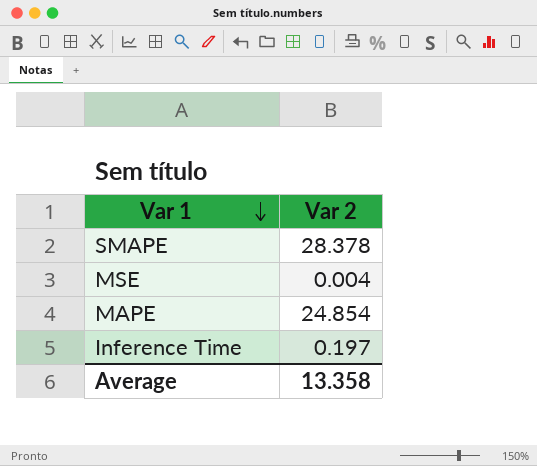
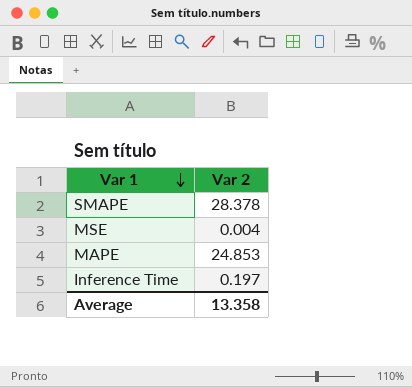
MAPE | Var 2: 24.854 -> 24.853

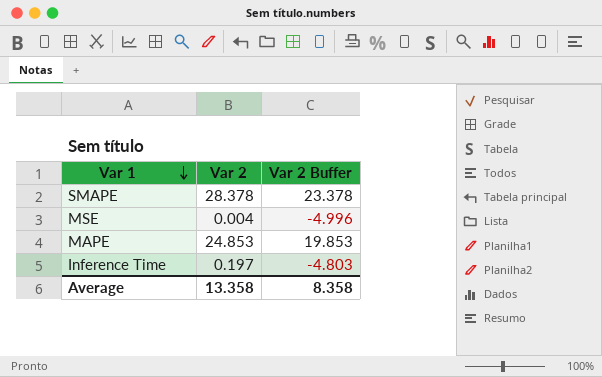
column Var 2 Buffer | formula: none -> [Var 2] - 5

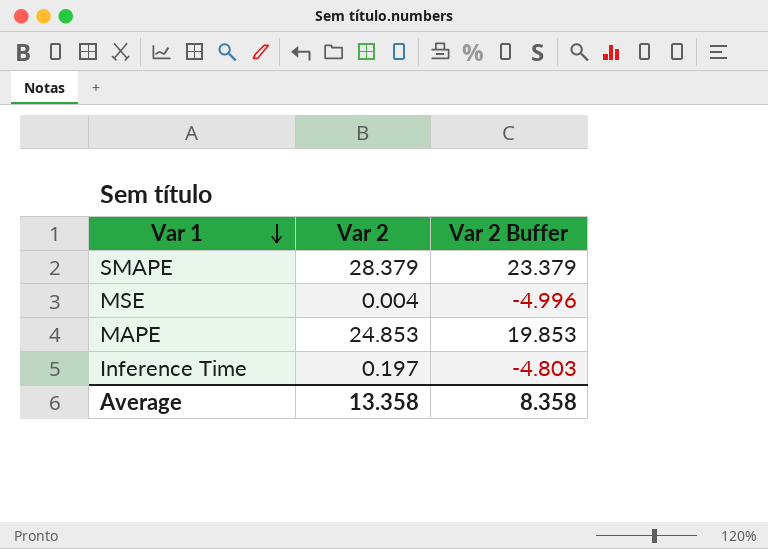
SMAPE | Var 2: 28.378 -> 28.379
SMAPE | Var 2 Buffer: 23.378 -> 23.379

